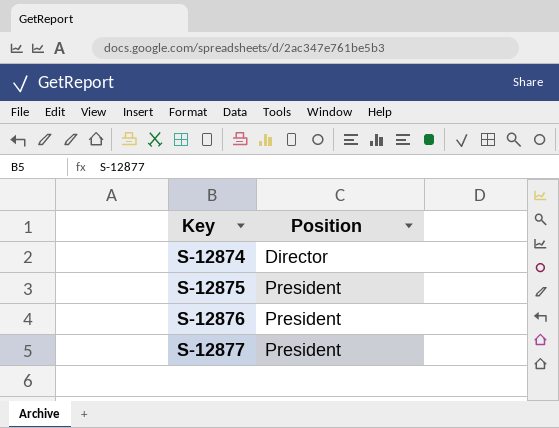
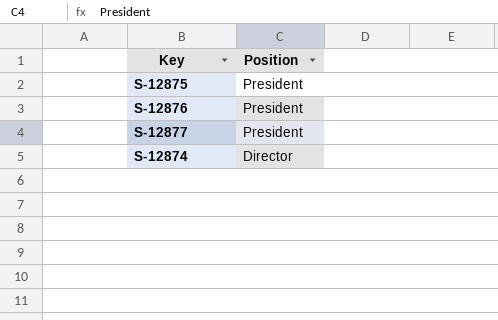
row order: Key ascending -> Position descending

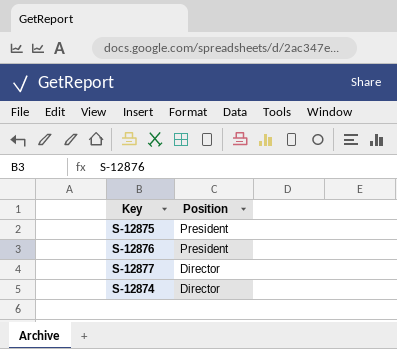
S-12877 | Position: President -> Director

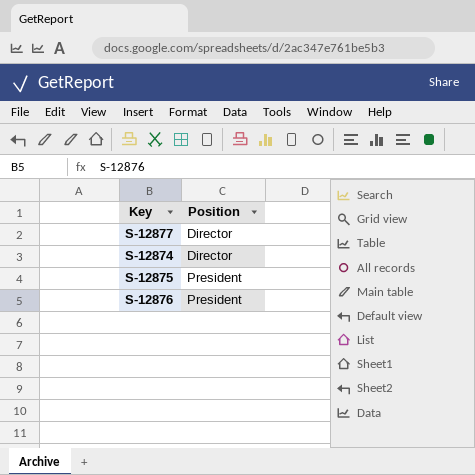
row order: Position descending -> Position ascending

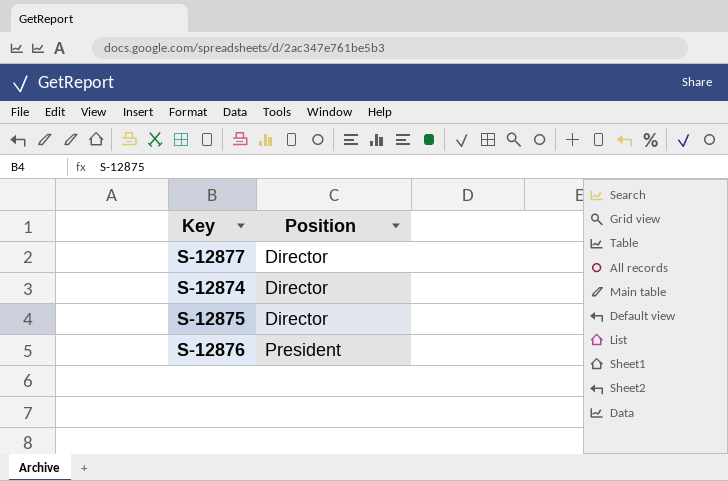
S-12875 | Position: President -> Director

